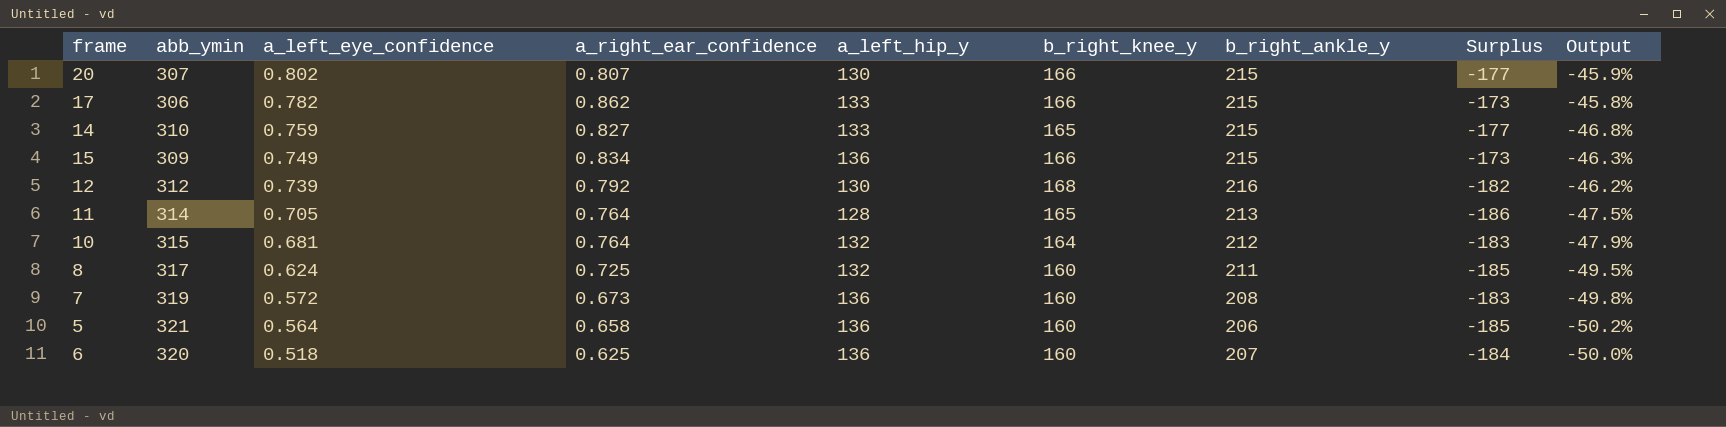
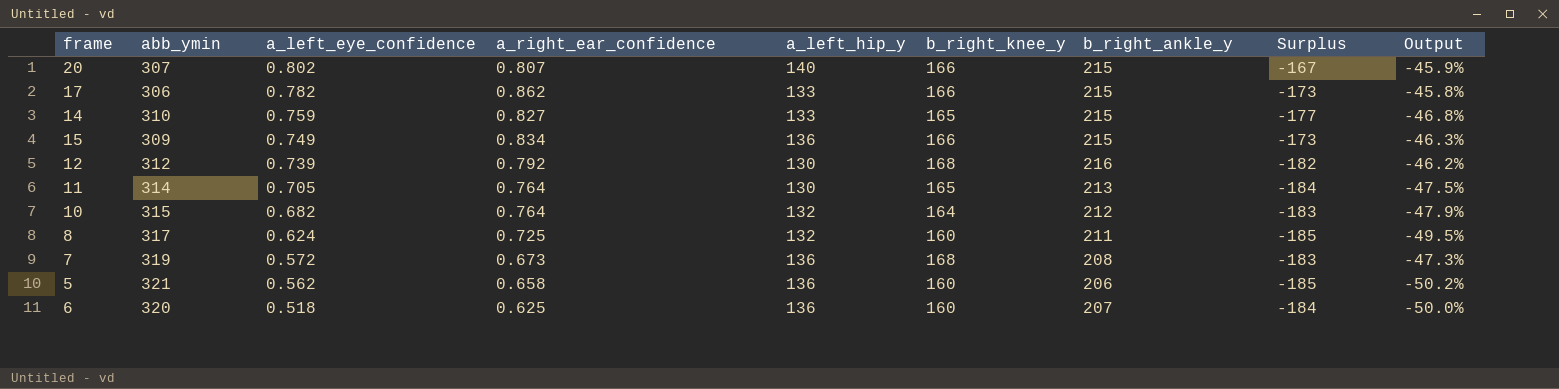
20 | a_left_hip_y: 130 -> 140
20 | Surplus: -177 -> -167
11 | a_left_hip_y: 128 -> 130
11 | Surplus: -186 -> -184
10 | a_left_eye_confidence: 0.681 -> 0.682
7 | b_right_knee_y: 160 -> 168
7 | Output: -49.8% -> -47.3%
5 | a_left_eye_confidence: 0.564 -> 0.562

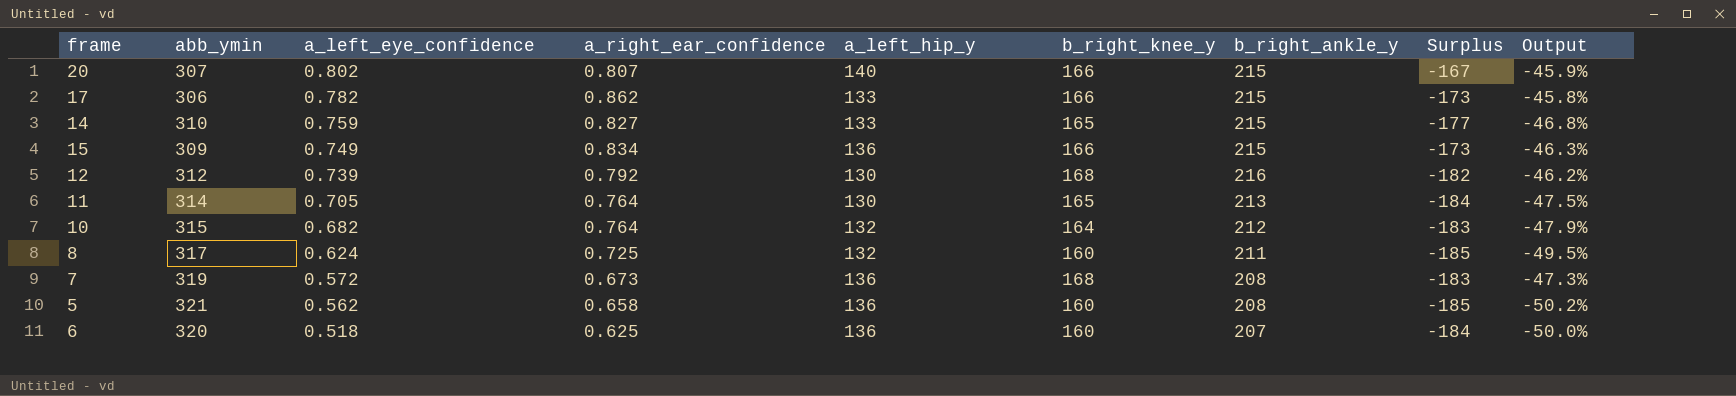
5 | b_right_ankle_y: 206 -> 208

